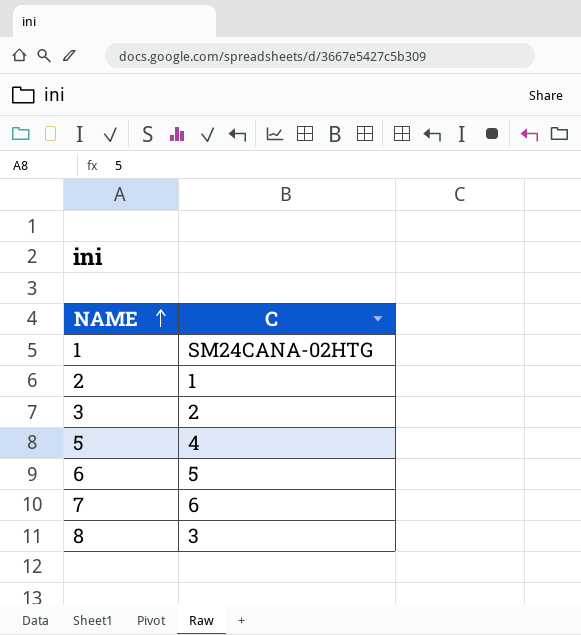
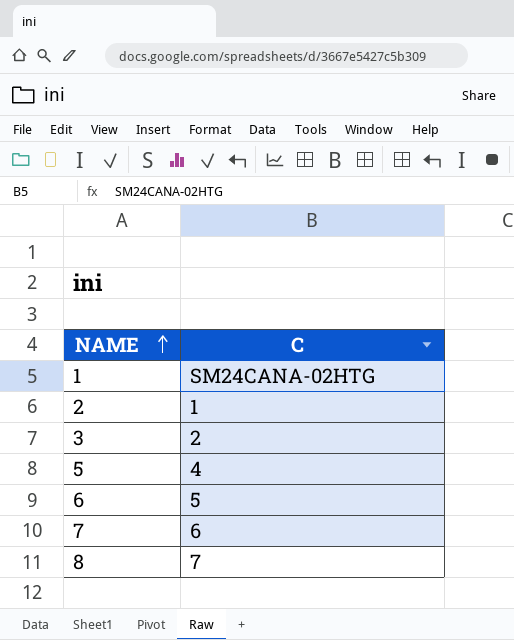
8 | C: 3 -> 7

